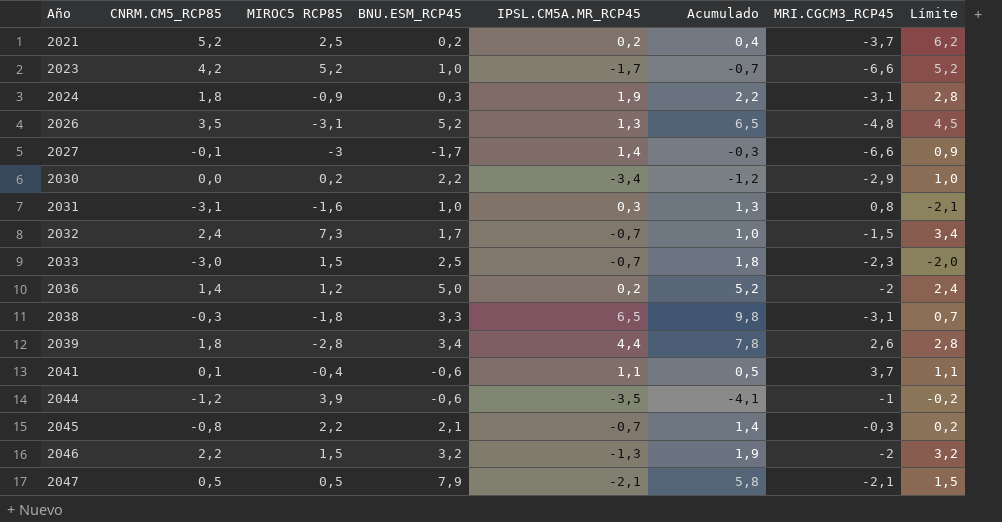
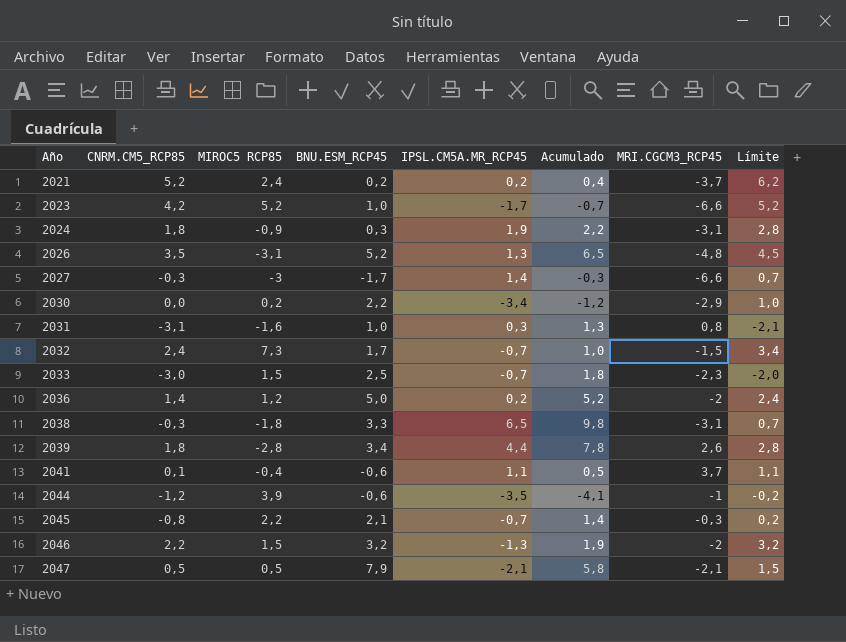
2021 | MIROC5 RCP85: 2,5 -> 2,4
2027 | CNRM.CM5_RCP85: -0,1 -> -0,3
2027 | Límite: 0,9 -> 0,7

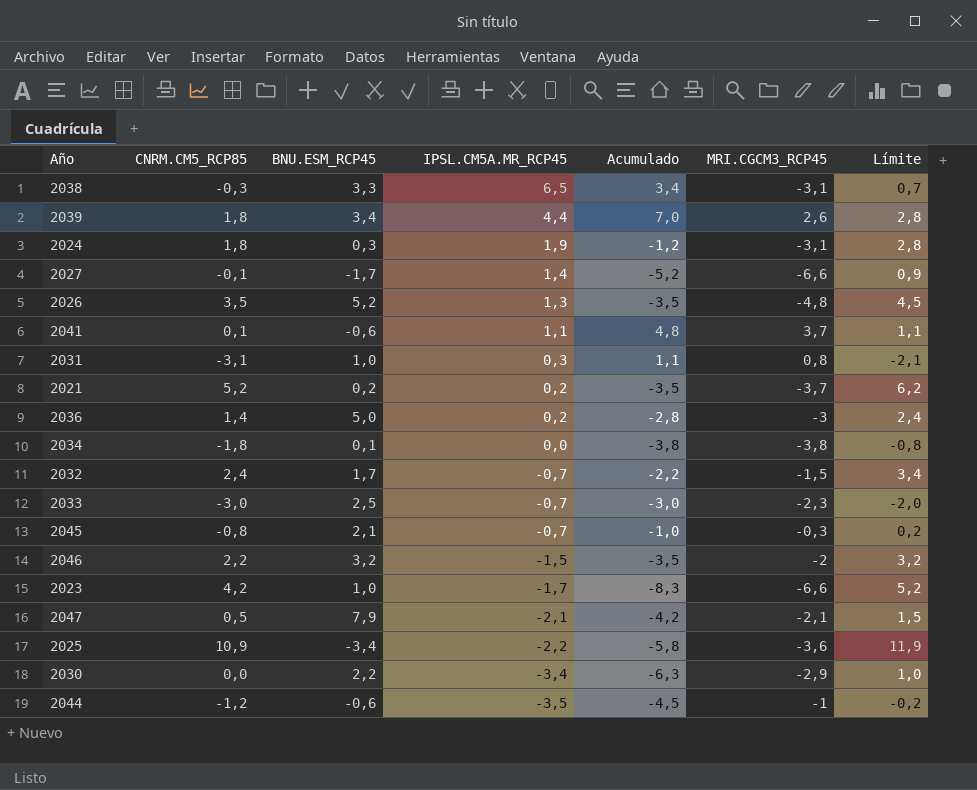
row order: Año ascending -> IPSL.CM5A.MR_RCP45 descending
column MIROC5 RCP85 | position: 3 -> none
column Acumulado | formula: [BNU.ESM_RCP45] + [IPSL.CM5A.MR_RCP45] -> [IPSL.CM5A.MR_RCP45] + [MRI.CGCM3_RCP45]
2027 | CNRM.CM5_RCP85: -0,3 -> -0,1
2027 | Límite: 0,7 -> 0,9
2036 | MRI.CGCM3_RCP45: -2 -> -3
row 2034: none -> -1,8 | 0,1 | 0,0 | -3,8 | -3,8 | -0,8
2046 | IPSL.CM5A.MR_RCP45: -1,3 -> -1,5
row 2025: none -> 10,9 | -3,4 | -2,2 | -5,8 | -3,6 | 11,9

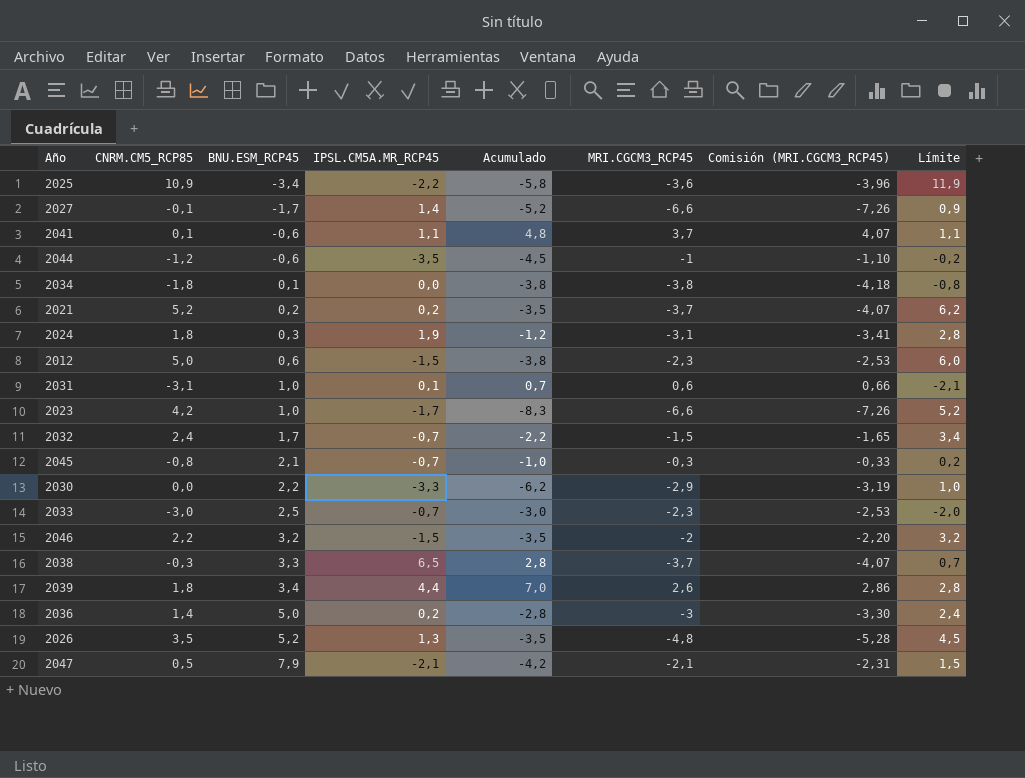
row order: IPSL.CM5A.MR_RCP45 descending -> BNU.ESM_RCP45 ascending
column Comisión (MRI.CGCM3_RCP45) | formula: none -> [MRI.CGCM3_RCP45] * 1,1
row 2012: none -> 5,0 | 0,6 | -1,5 | -3,8 | -2,3 | -2,53 | 6,0
2031 | IPSL.CM5A.MR_RCP45: 0,3 -> 0,1
2031 | Acumulado: 1,1 -> 0,7
2031 | MRI.CGCM3_RCP45: 0,8 -> 0,6
2030 | IPSL.CM5A.MR_RCP45: -3,4 -> -3,3
2030 | Acumulado: -6,3 -> -6,2
2038 | Acumulado: 3,4 -> 2,8
2038 | MRI.CGCM3_RCP45: -3,1 -> -3,7

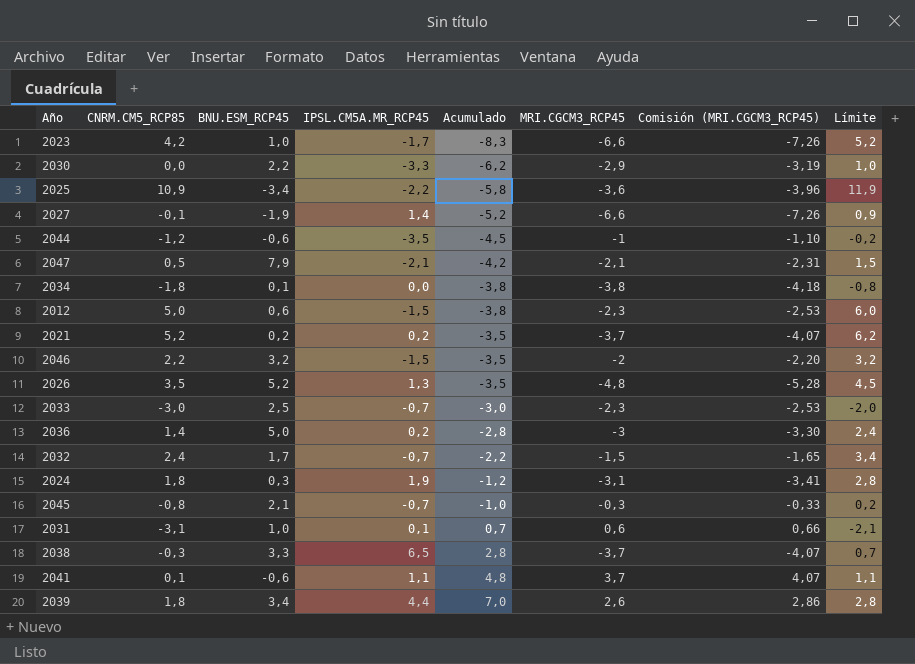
row order: BNU.ESM_RCP45 ascending -> Acumulado ascending
2027 | BNU.ESM_RCP45: -1,7 -> -1,9

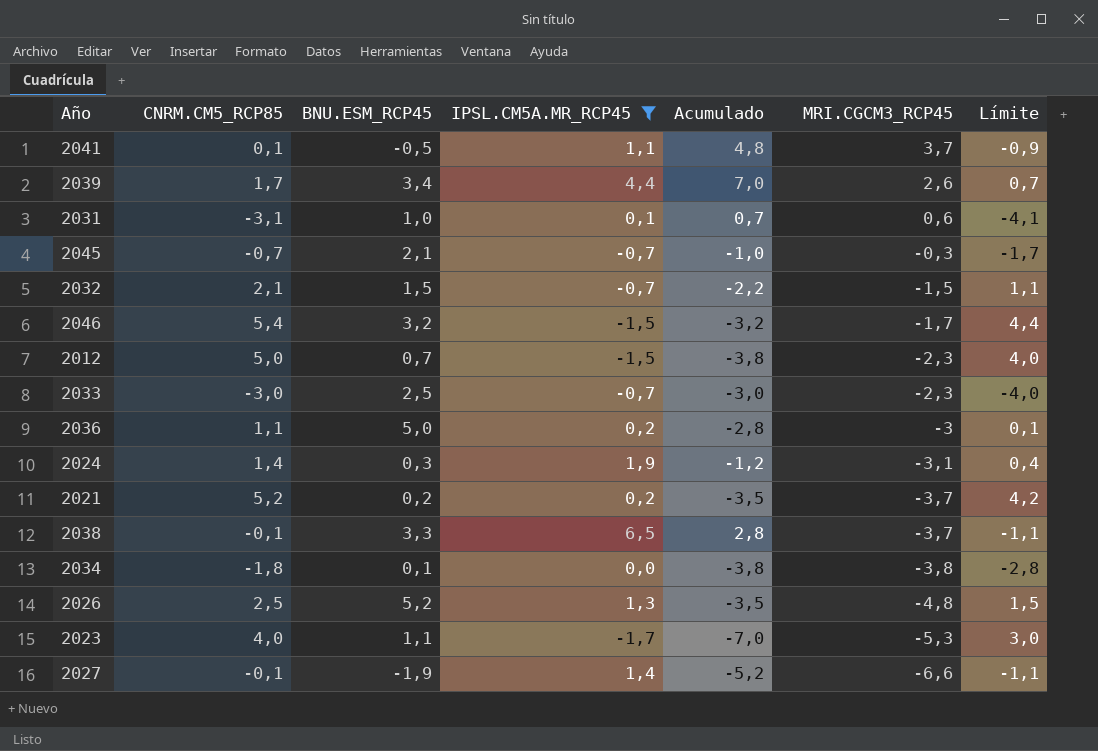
filter: none -> IPSL.CM5A.MR_RCP45 >= -1,7
row order: Acumulado ascending -> MRI.CGCM3_RCP45 descending
column Comisión (MRI.CGCM3_RCP45) | formula: [MRI.CGCM3_RCP45] * 1,1 -> none
column Límite | formula: [CNRM.CM5_RCP85] + 1 -> [CNRM.CM5_RCP85] - 1
2041 | BNU.ESM_RCP45: -0,6 -> -0,5
2039 | CNRM.CM5_RCP85: 1,8 -> 1,7
2045 | CNRM.CM5_RCP85: -0,8 -> -0,7
2032 | CNRM.CM5_RCP85: 2,4 -> 2,1
2032 | BNU.ESM_RCP45: 1,7 -> 1,5
2046 | CNRM.CM5_RCP85: 2,2 -> 5,4
2046 | Acumulado: -3,5 -> -3,2
2046 | MRI.CGCM3_RCP45: -2 -> -1,7
2012 | BNU.ESM_RCP45: 0,6 -> 0,7
2036 | CNRM.CM5_RCP85: 1,4 -> 1,1
2024 | CNRM.CM5_RCP85: 1,8 -> 1,4
2038 | CNRM.CM5_RCP85: -0,3 -> -0,1
2026 | CNRM.CM5_RCP85: 3,5 -> 2,5
2023 | CNRM.CM5_RCP85: 4,2 -> 4,0
2023 | BNU.ESM_RCP45: 1,0 -> 1,1
2023 | Acumulado: -8,3 -> -7,0
2023 | MRI.CGCM3_RCP45: -6,6 -> -5,3

